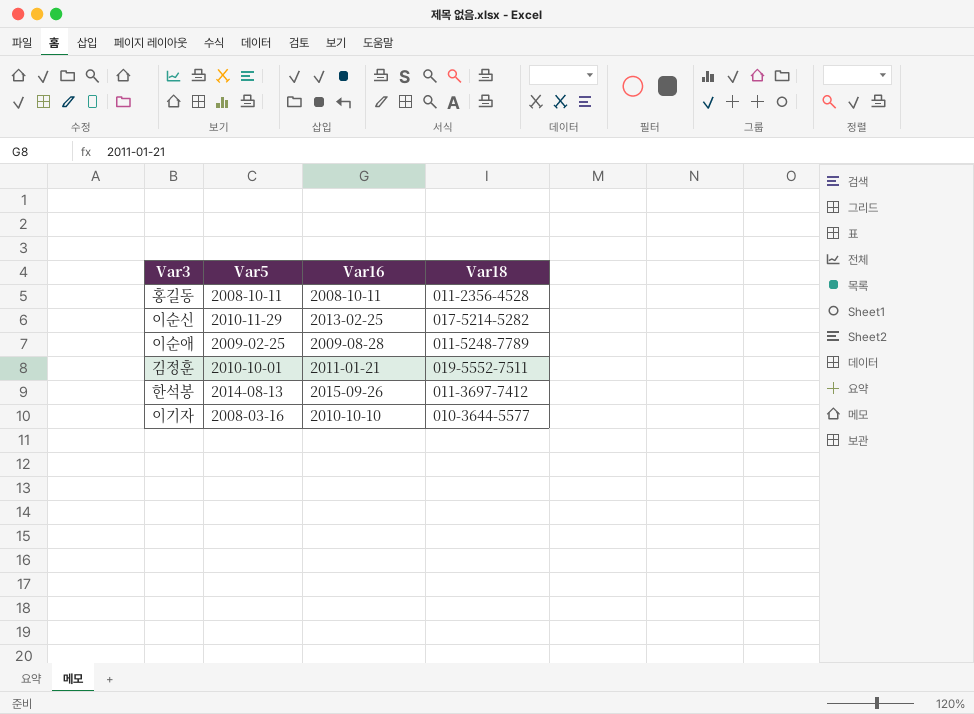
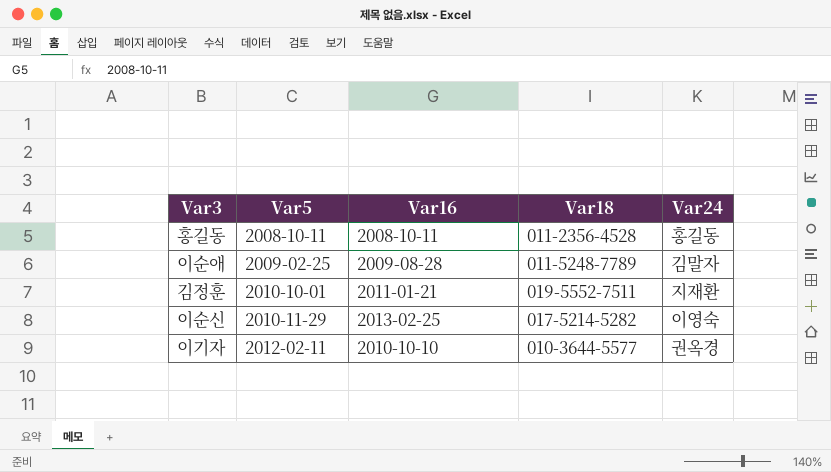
row order: none -> Var5 ascending
column Var24 | position: none -> 5
row 한석봉: 2014-08-13 | 2015-09-26 | 011-3697-7412 -> none
이기자 | Var5: 2008-03-16 -> 2012-02-11

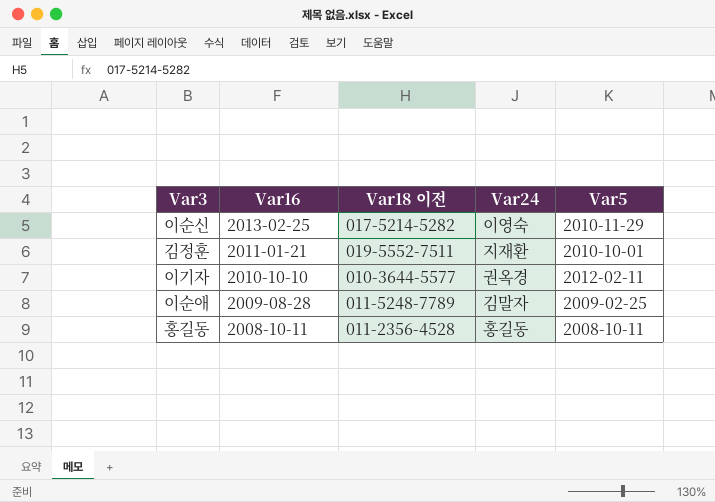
row order: Var5 ascending -> Var16 descending
column name: Var18 -> Var18 이전
column Var5 | position: 2 -> 5

